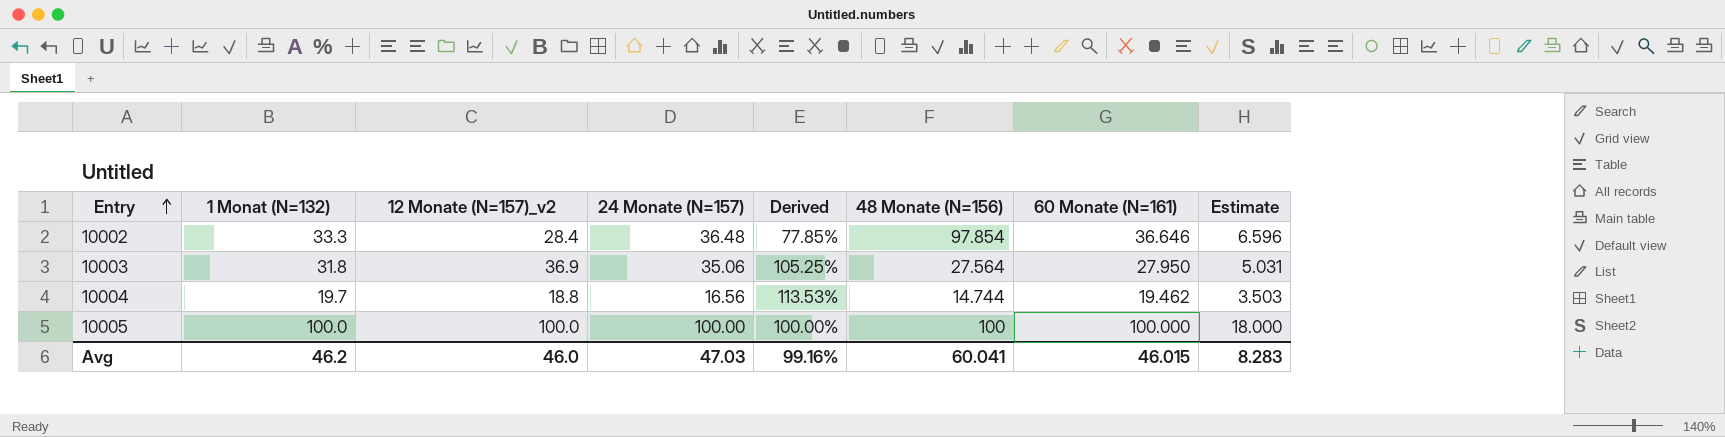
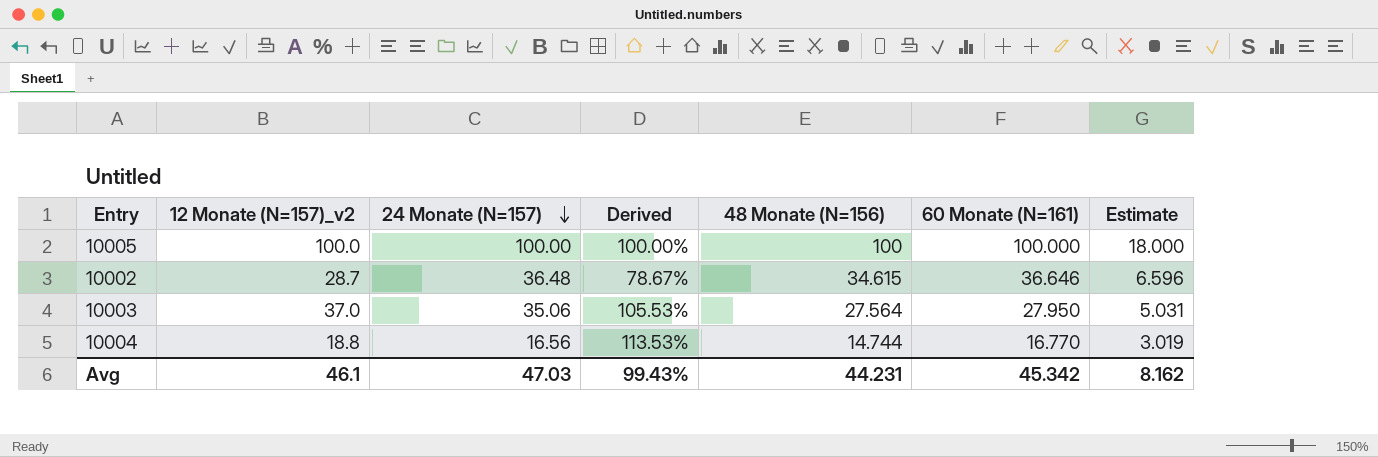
row order: Entry ascending -> 24 Monate (N=157) descending
column 1 Monat (N=132) | position: 2 -> none
10002 | 12 Monate (N=157)_v2: 28.4 -> 28.7
10002 | Derived: 77.85% -> 78.67%
10002 | 48 Monate (N=156): 97.854 -> 34.615
10003 | 12 Monate (N=157)_v2: 36.9 -> 37.0
10003 | Derived: 105.25% -> 105.53%
10004 | 60 Monate (N=161): 19.462 -> 16.770
10004 | Estimate: 3.503 -> 3.019
Avg | 12 Monate (N=157)_v2: 46.0 -> 46.1
Avg | Derived: 99.16% -> 99.43%
Avg | 48 Monate (N=156): 60.041 -> 44.231
Avg | 60 Monate (N=161): 46.015 -> 45.342
Avg | Estimate: 8.283 -> 8.162

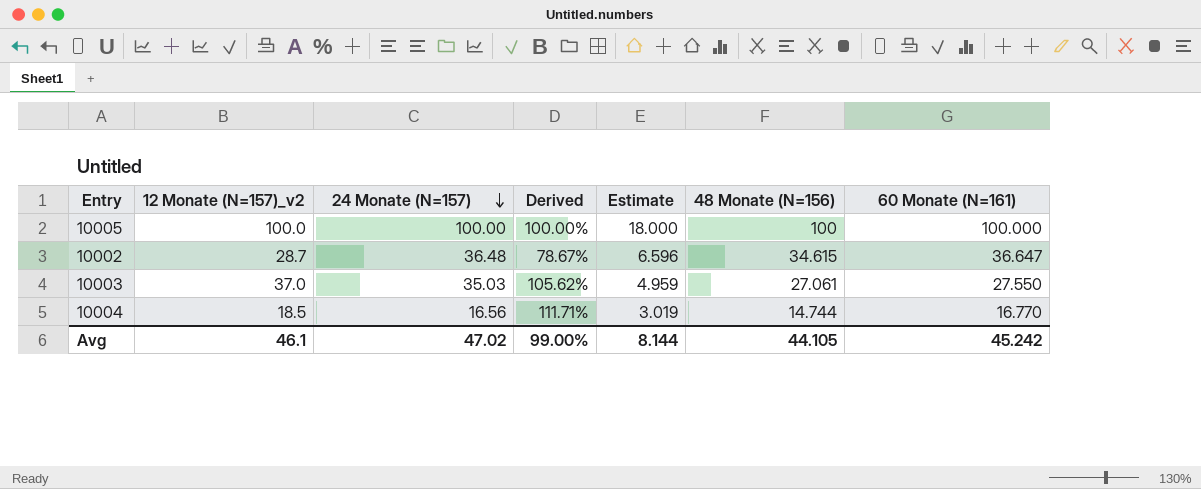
column Estimate | position: 7 -> 5
10002 | 60 Monate (N=161): 36.646 -> 36.647
10003 | 24 Monate (N=157): 35.06 -> 35.03
10003 | Derived: 105.53% -> 105.62%
10003 | Estimate: 5.031 -> 4.959
10003 | 48 Monate (N=156): 27.564 -> 27.061
10003 | 60 Monate (N=161): 27.950 -> 27.550
10004 | 12 Monate (N=157)_v2: 18.8 -> 18.5
10004 | Derived: 113.53% -> 111.71%
Avg | 24 Monate (N=157): 47.03 -> 47.02
Avg | Derived: 99.43% -> 99.00%
Avg | Estimate: 8.162 -> 8.144
Avg | 48 Monate (N=156): 44.231 -> 44.105
Avg | 60 Monate (N=161): 45.342 -> 45.242

